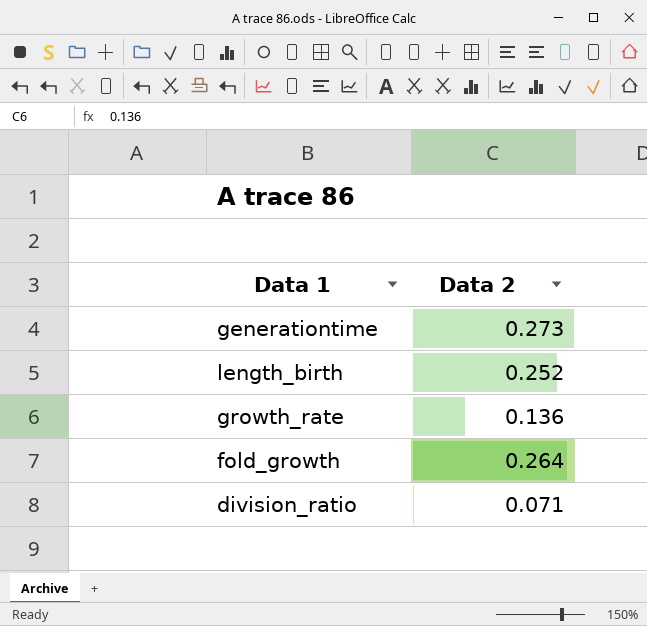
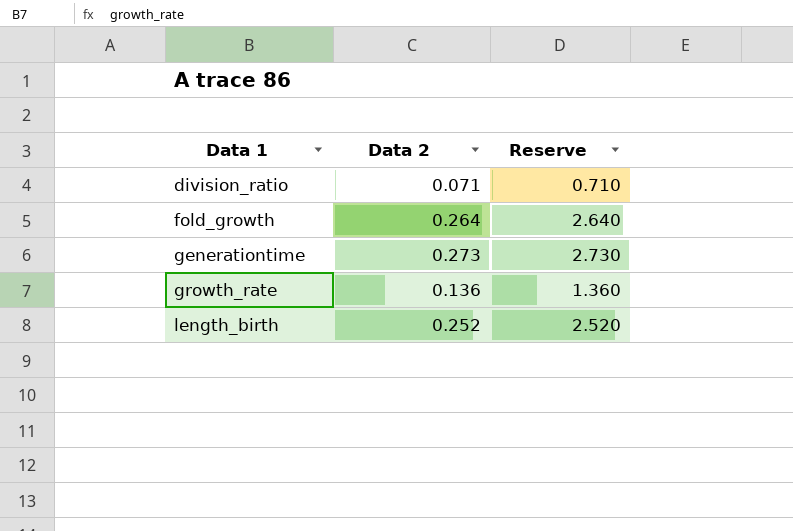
row order: none -> Data 1 ascending
column Reserve | formula: none -> [Data 2] * 10

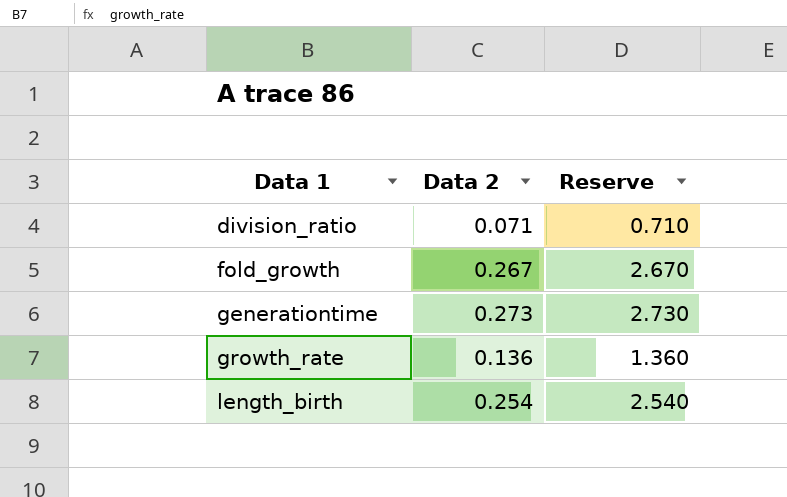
fold_growth | Data 2: 0.264 -> 0.267
fold_growth | Reserve: 2.640 -> 2.670
length_birth | Data 2: 0.252 -> 0.254
length_birth | Reserve: 2.520 -> 2.540

